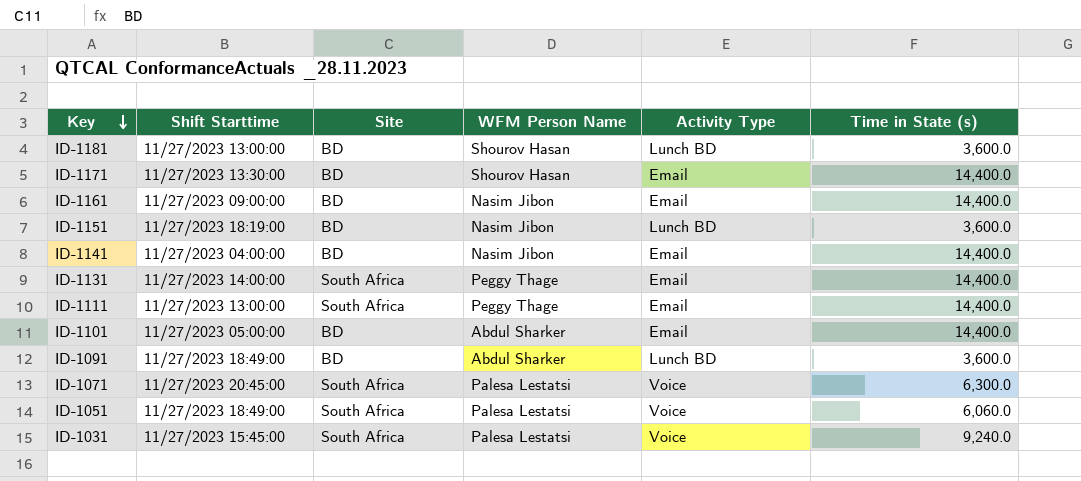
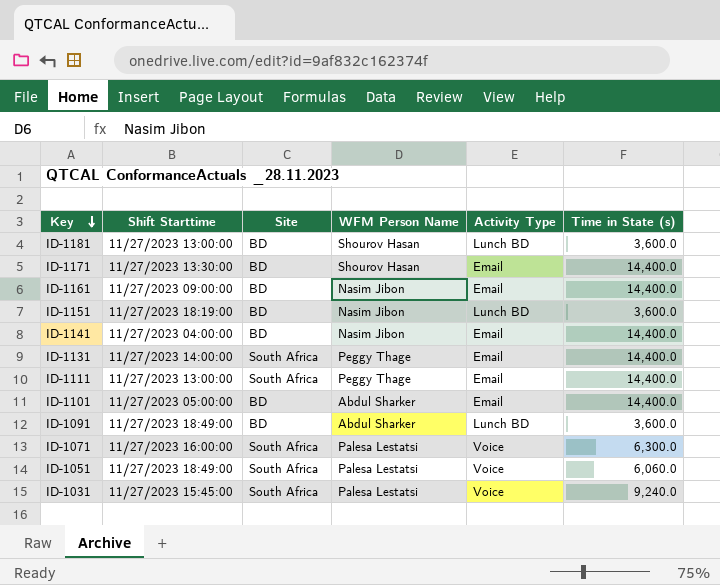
ID-1071 | Shift Starttime: 11/27/2023 20:45:00 -> 11/27/2023 16:00:00

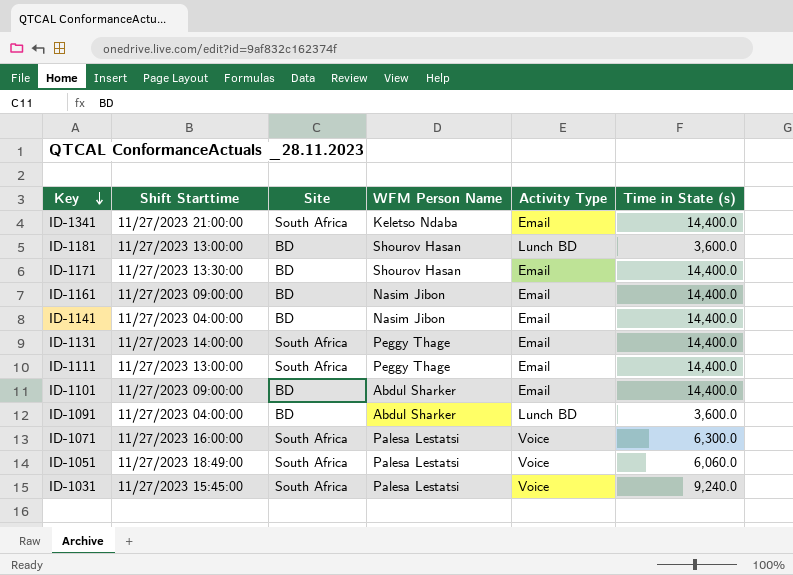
row ID-1151: 11/27/2023 18:19:00 | BD | Nasim Jibon | Lunch BD | 3,600.0 -> none
row ID-1341: none -> 11/27/2023 21:00:00 | South Africa | Keletso Ndaba | Email | 14,400.0
ID-1101 | Shift Starttime: 11/27/2023 05:00:00 -> 11/27/2023 09:00:00
ID-1091 | Shift Starttime: 11/27/2023 18:49:00 -> 11/27/2023 04:00:00

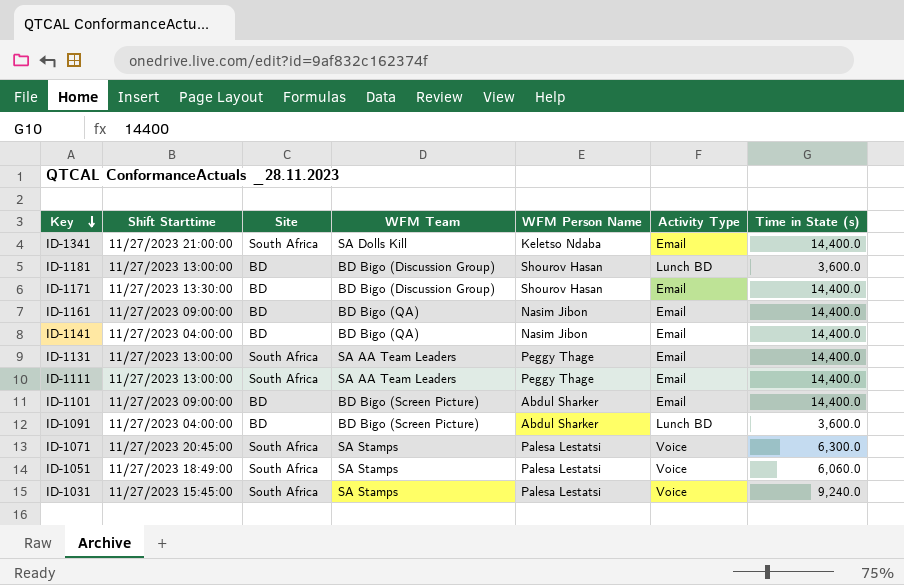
column WFM Team | position: none -> 4
ID-1131 | Shift Starttime: 11/27/2023 14:00:00 -> 11/27/2023 13:00:00
ID-1071 | Shift Starttime: 11/27/2023 16:00:00 -> 11/27/2023 20:45:00

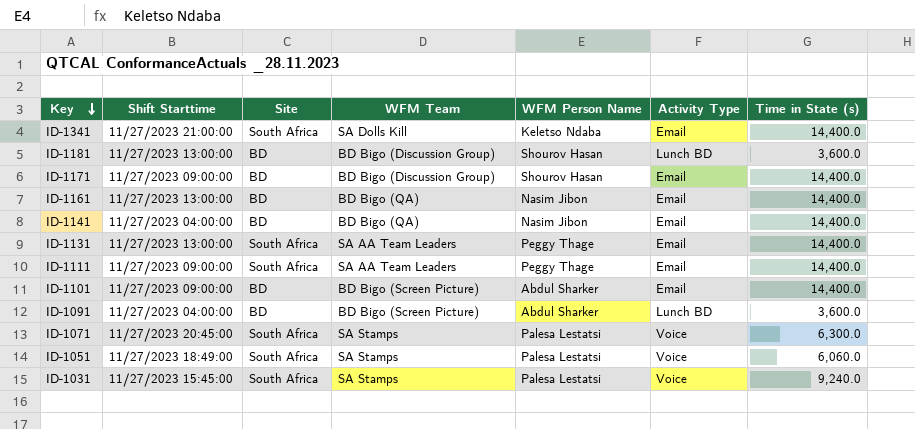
ID-1171 | Shift Starttime: 11/27/2023 13:30:00 -> 11/27/2023 09:00:00
ID-1161 | Shift Starttime: 11/27/2023 09:00:00 -> 11/27/2023 13:00:00
ID-1111 | Shift Starttime: 11/27/2023 13:00:00 -> 11/27/2023 09:00:00

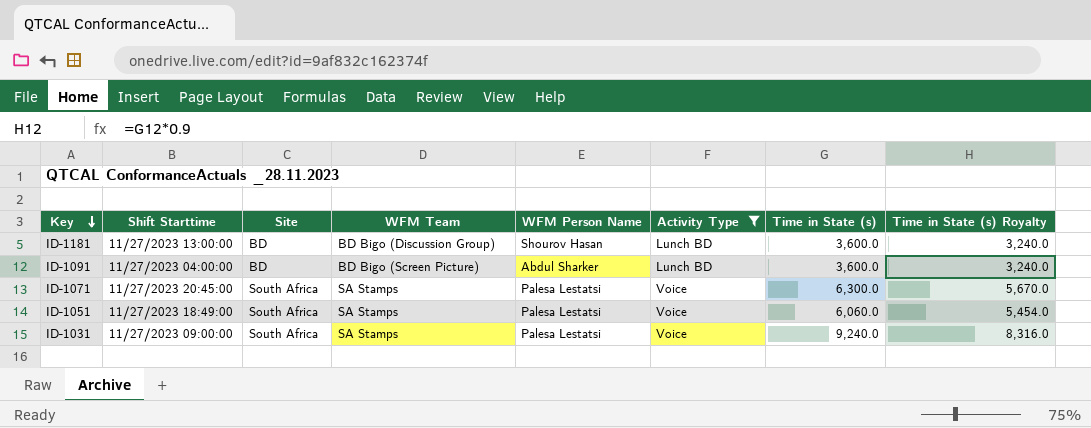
filter: none -> Activity Type != Email
column Time in State (s) Royalty | formula: none -> [Time in State (s)] * 0.9
ID-1031 | Shift Starttime: 11/27/2023 15:45:00 -> 11/27/2023 09:00:00

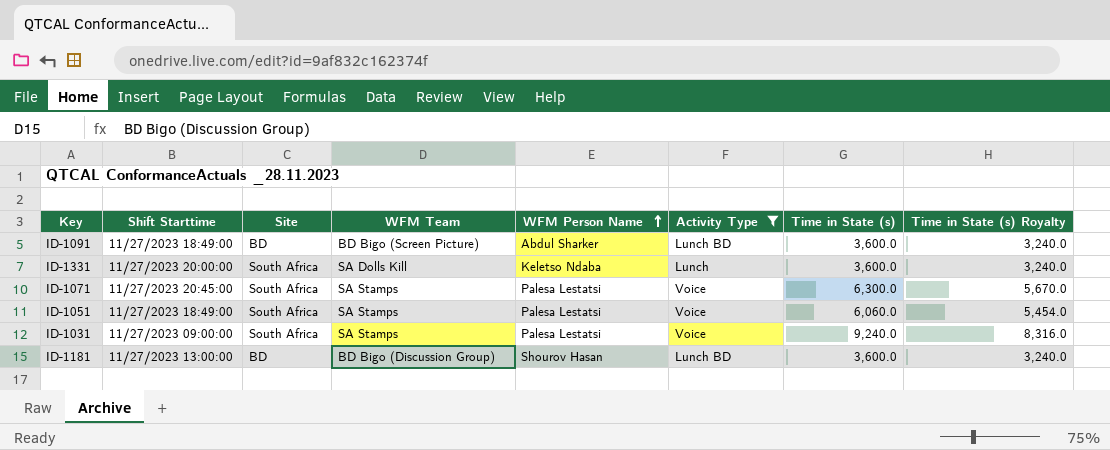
row order: Key descending -> WFM Person Name ascending
ID-1091 | Shift Starttime: 11/27/2023 04:00:00 -> 11/27/2023 18:49:00
row ID-1331: none -> 11/27/2023 20:00:00 | South Africa | SA Dolls Kill | Keletso Ndaba | Lunch | 3,600.0 | 3,240.0

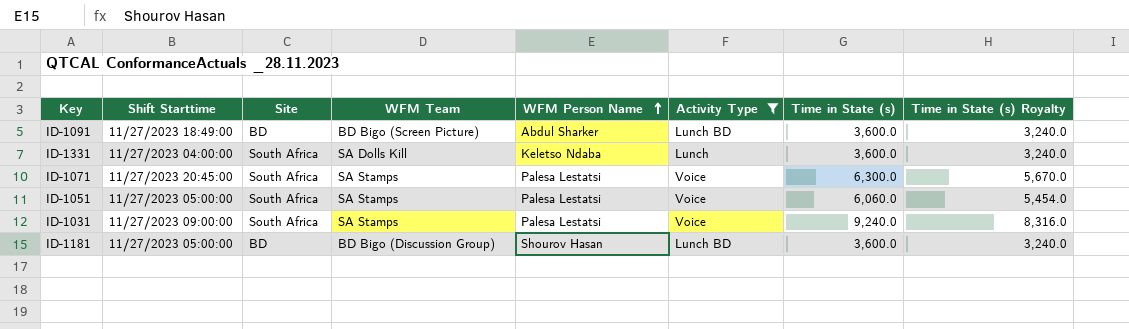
ID-1331 | Shift Starttime: 11/27/2023 20:00:00 -> 11/27/2023 04:00:00
ID-1051 | Shift Starttime: 11/27/2023 18:49:00 -> 11/27/2023 05:00:00
ID-1181 | Shift Starttime: 11/27/2023 13:00:00 -> 11/27/2023 05:00:00

